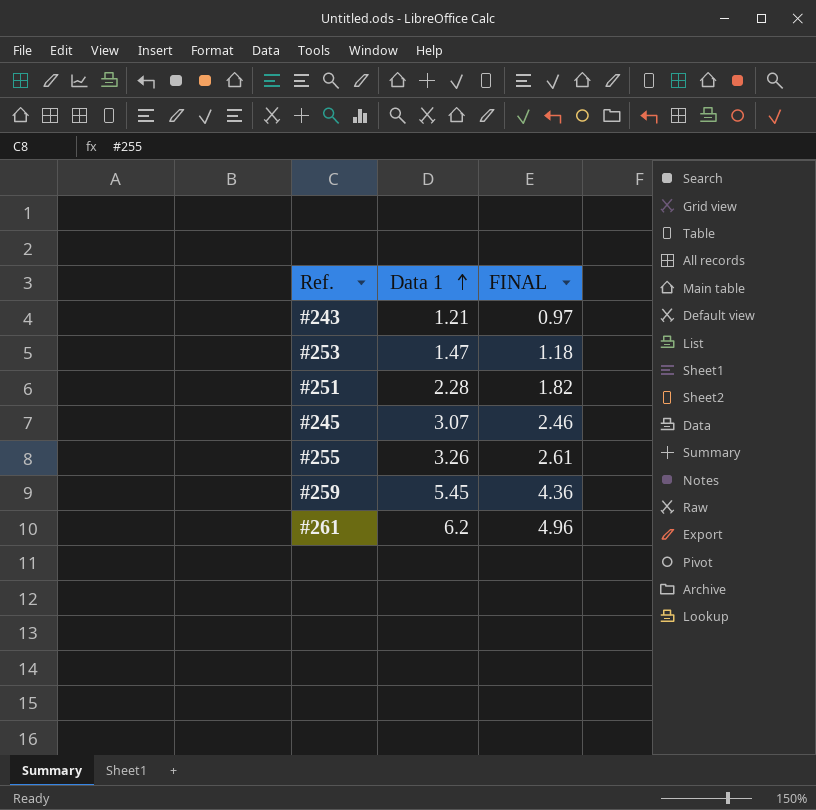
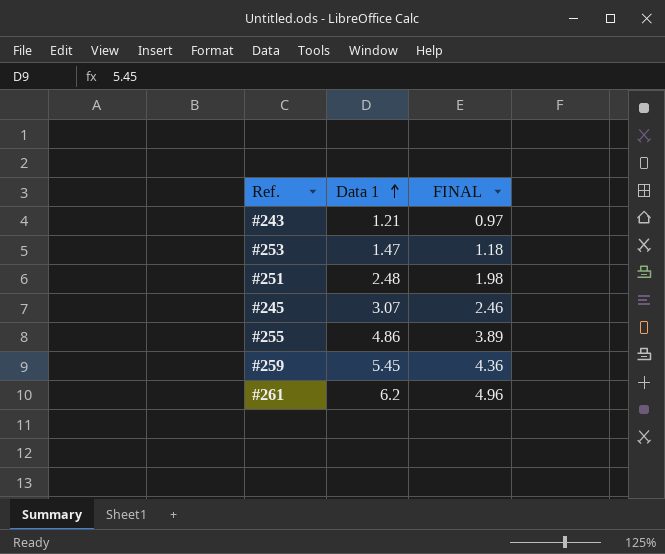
#251 | Data 1: 2.28 -> 2.48
#251 | FINAL: 1.82 -> 1.98
#255 | Data 1: 3.26 -> 4.86
#255 | FINAL: 2.61 -> 3.89

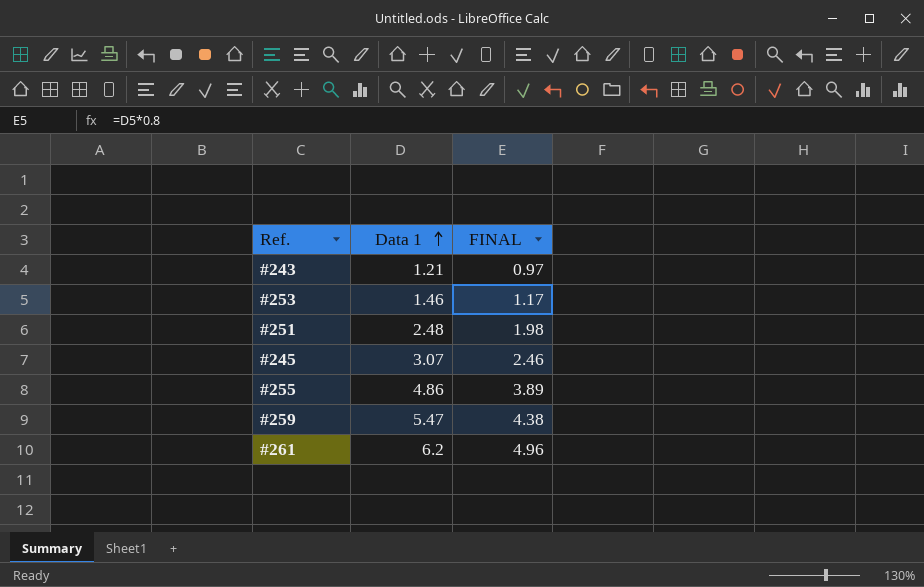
#253 | Data 1: 1.47 -> 1.46
#253 | FINAL: 1.18 -> 1.17
#259 | Data 1: 5.45 -> 5.47
#259 | FINAL: 4.36 -> 4.38

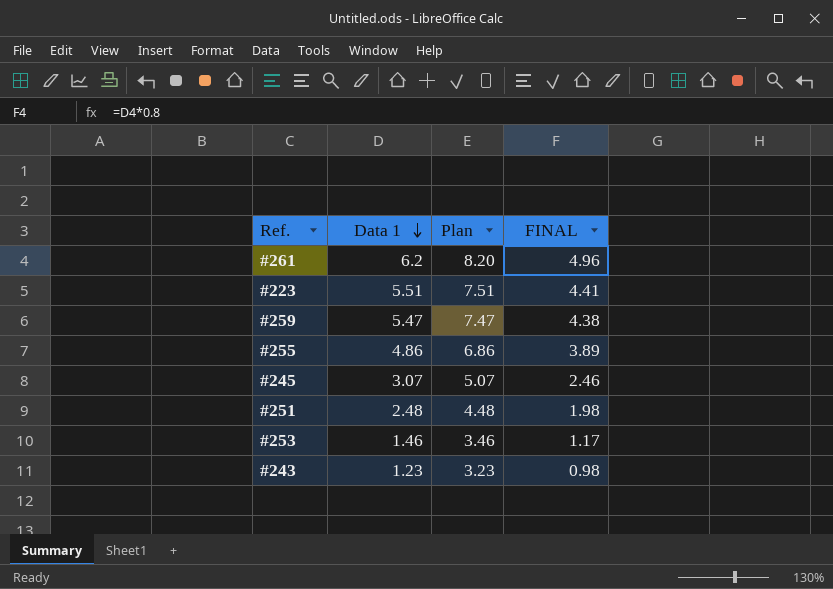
row order: Data 1 ascending -> Data 1 descending
column Plan | formula: none -> [Data 1] + 2
row #223: none -> 5.51 | 7.51 | 4.41
#243 | Data 1: 1.21 -> 1.23
#243 | FINAL: 0.97 -> 0.98

